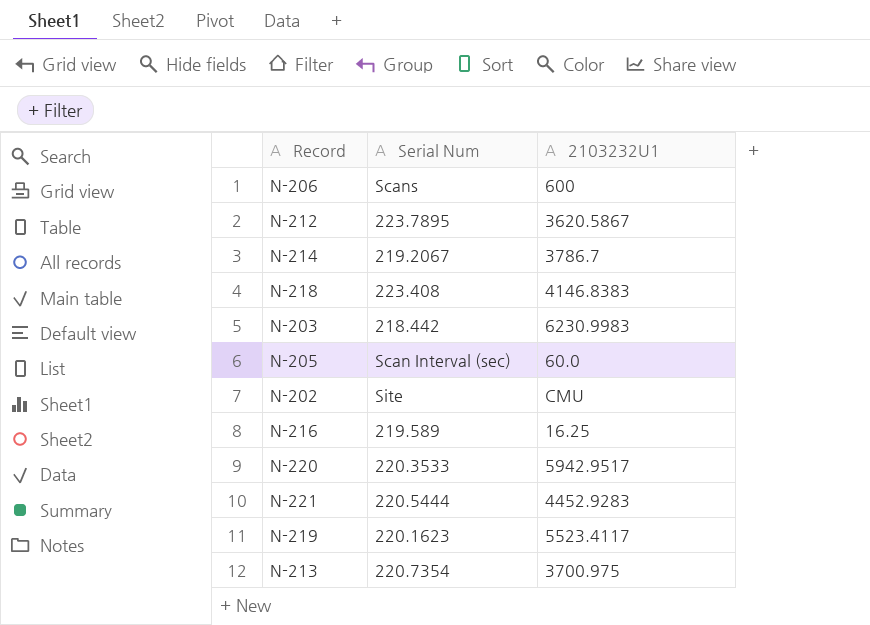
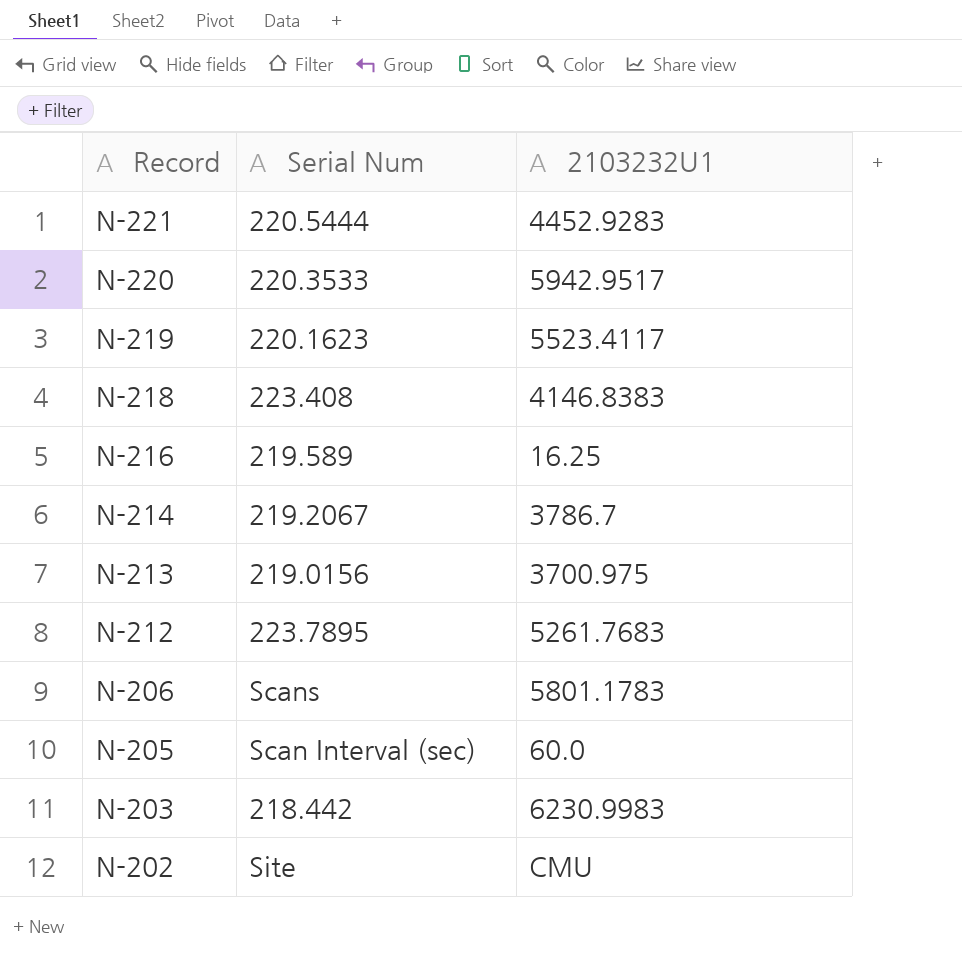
row order: none -> Record descending
N-213 | Serial Num: 220.7354 -> 219.0156
N-212 | 2103232U1: 3620.5867 -> 5261.7683
N-206 | 2103232U1: 600 -> 5801.1783

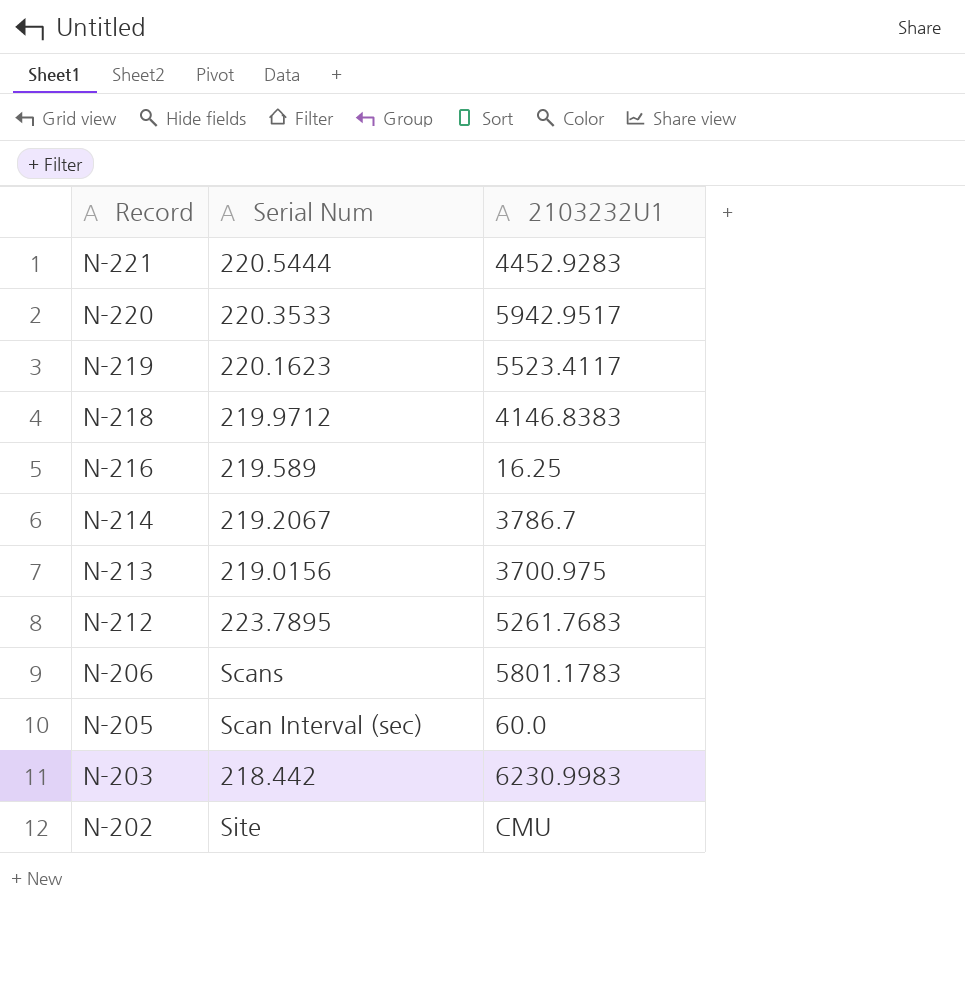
N-218 | Serial Num: 223.408 -> 219.9712

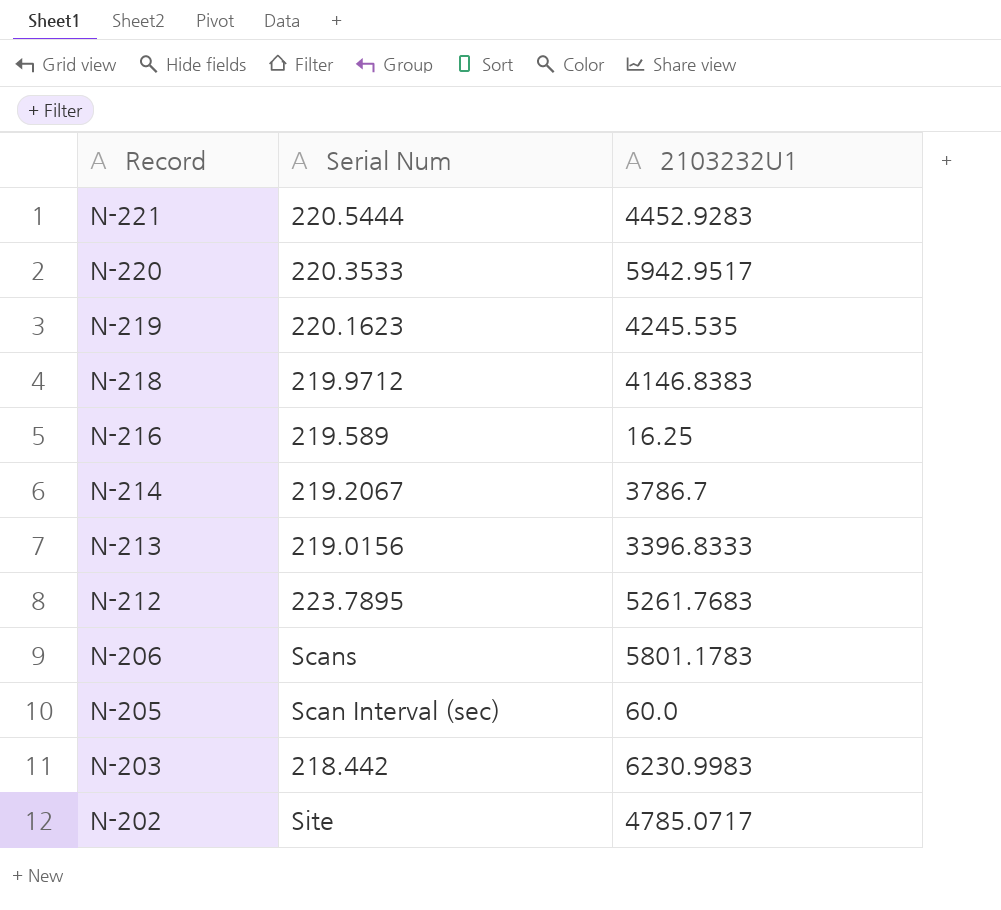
N-219 | 2103232U1: 5523.4117 -> 4245.535
N-213 | 2103232U1: 3700.975 -> 3396.8333
N-202 | 2103232U1: CMU -> 4785.0717

